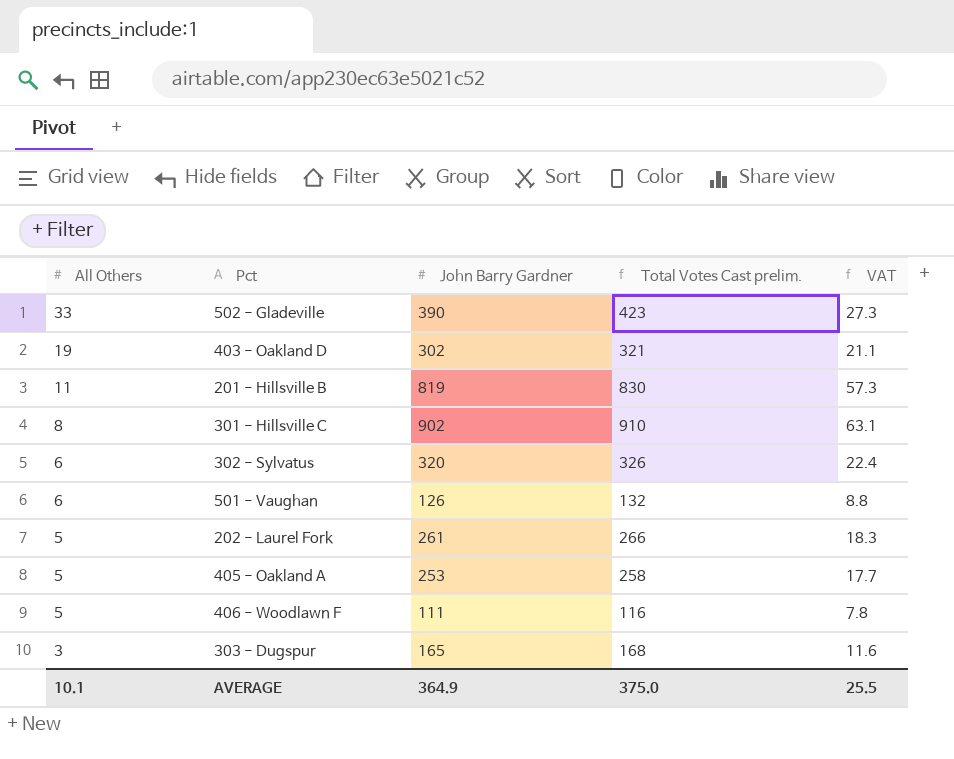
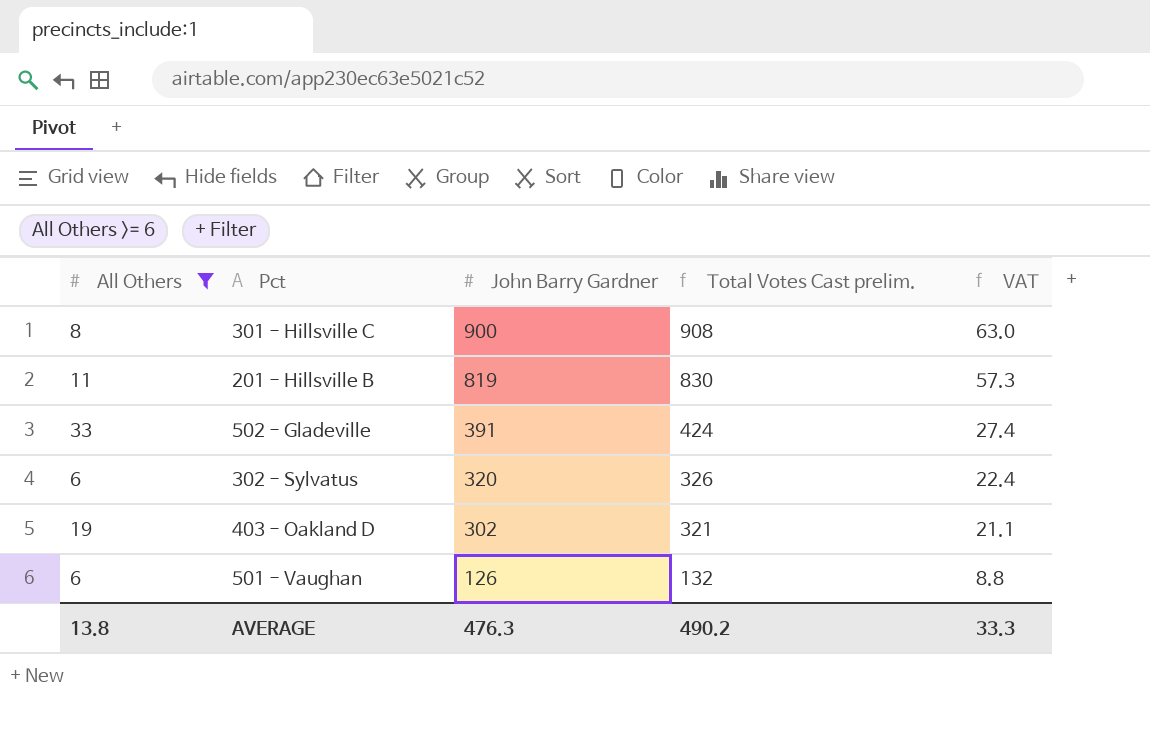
filter: none -> All Others >= 6
row order: All Others descending -> John Barry Gardner descending
301 - Hillsville C | John Barry Gardner: 902 -> 900
301 - Hillsville C | Total Votes Cast prelim.: 910 -> 908
301 - Hillsville C | VAT: 63.1 -> 63.0
502 - Gladeville | John Barry Gardner: 390 -> 391
502 - Gladeville | Total Votes Cast prelim.: 423 -> 424
502 - Gladeville | VAT: 27.3 -> 27.4
AVERAGE | All Others: 10.1 -> 13.8
AVERAGE | John Barry Gardner: 364.9 -> 476.3
AVERAGE | Total Votes Cast prelim.: 375.0 -> 490.2
AVERAGE | VAT: 25.5 -> 33.3

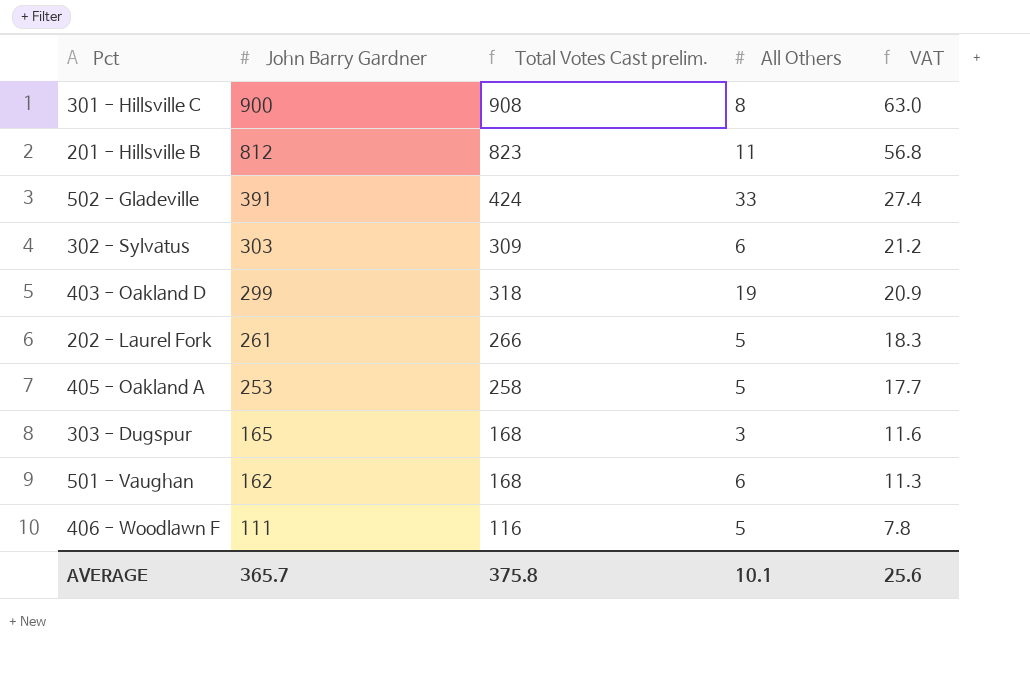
filter: All Others >= 6 -> none
column All Others | position: 1 -> 4
201 - Hillsville B | John Barry Gardner: 819 -> 812
201 - Hillsville B | Total Votes Cast prelim.: 830 -> 823
201 - Hillsville B | VAT: 57.3 -> 56.8
302 - Sylvatus | John Barry Gardner: 320 -> 303
302 - Sylvatus | Total Votes Cast prelim.: 326 -> 309
302 - Sylvatus | VAT: 22.4 -> 21.2
403 - Oakland D | John Barry Gardner: 302 -> 299
403 - Oakland D | Total Votes Cast prelim.: 321 -> 318
403 - Oakland D | VAT: 21.1 -> 20.9
501 - Vaughan | John Barry Gardner: 126 -> 162
501 - Vaughan | Total Votes Cast prelim.: 132 -> 168
501 - Vaughan | VAT: 8.8 -> 11.3
AVERAGE | John Barry Gardner: 476.3 -> 365.7
AVERAGE | Total Votes Cast prelim.: 490.2 -> 375.8
AVERAGE | All Others: 13.8 -> 10.1
AVERAGE | VAT: 33.3 -> 25.6

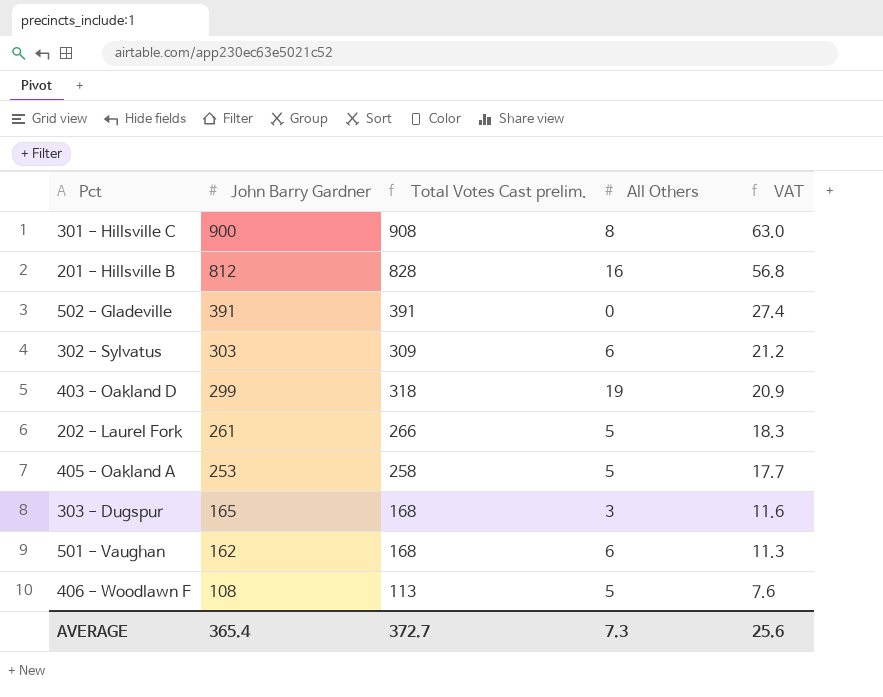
201 - Hillsville B | Total Votes Cast prelim.: 823 -> 828
201 - Hillsville B | All Others: 11 -> 16
502 - Gladeville | Total Votes Cast prelim.: 424 -> 391
502 - Gladeville | All Others: 33 -> 0
406 - Woodlawn F | John Barry Gardner: 111 -> 108
406 - Woodlawn F | Total Votes Cast prelim.: 116 -> 113
406 - Woodlawn F | VAT: 7.8 -> 7.6
AVERAGE | John Barry Gardner: 365.7 -> 365.4
AVERAGE | Total Votes Cast prelim.: 375.8 -> 372.7
AVERAGE | All Others: 10.1 -> 7.3

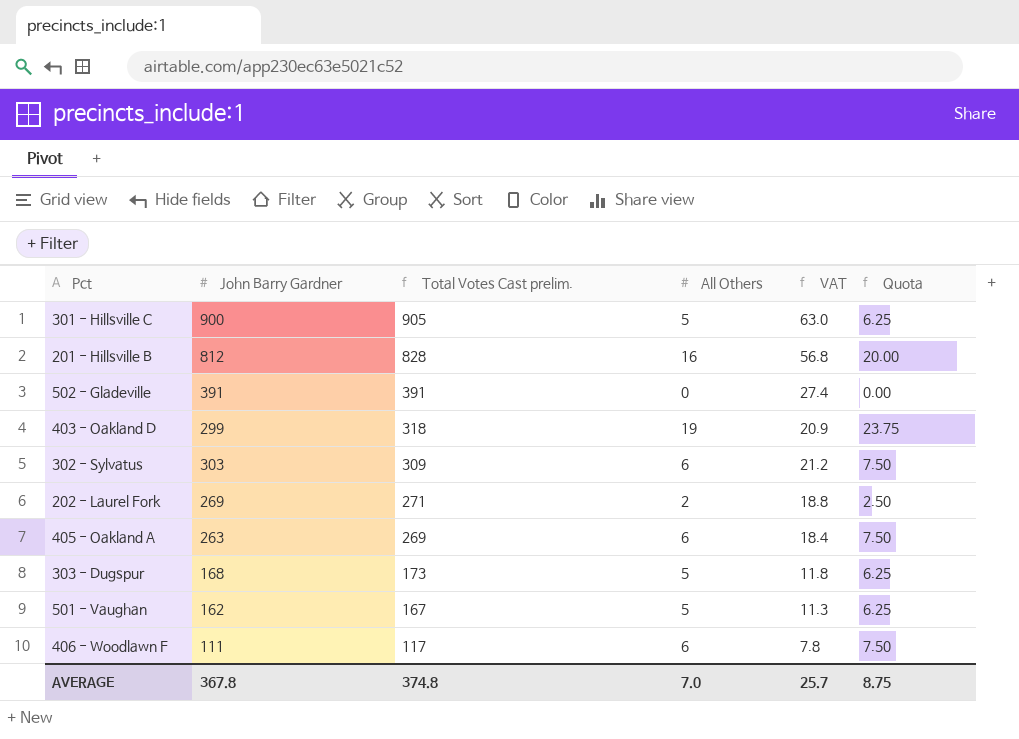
row order: John Barry Gardner descending -> Total Votes Cast prelim. descending
column Quota | formula: none -> [All Others] * 1.25
301 - Hillsville C | Total Votes Cast prelim.: 908 -> 905
301 - Hillsville C | All Others: 8 -> 5
202 - Laurel Fork | John Barry Gardner: 261 -> 269
202 - Laurel Fork | Total Votes Cast prelim.: 266 -> 271
202 - Laurel Fork | All Others: 5 -> 2
202 - Laurel Fork | VAT: 18.3 -> 18.8
405 - Oakland A | John Barry Gardner: 253 -> 263
405 - Oakland A | Total Votes Cast prelim.: 258 -> 269
405 - Oakland A | All Others: 5 -> 6
405 - Oakland A | VAT: 17.7 -> 18.4
303 - Dugspur | John Barry Gardner: 165 -> 168
303 - Dugspur | Total Votes Cast prelim.: 168 -> 173
303 - Dugspur | All Others: 3 -> 5
303 - Dugspur | VAT: 11.6 -> 11.8
501 - Vaughan | Total Votes Cast prelim.: 168 -> 167
501 - Vaughan | All Others: 6 -> 5
406 - Woodlawn F | John Barry Gardner: 108 -> 111
406 - Woodlawn F | Total Votes Cast prelim.: 113 -> 117
406 - Woodlawn F | All Others: 5 -> 6
406 - Woodlawn F | VAT: 7.6 -> 7.8
AVERAGE | John Barry Gardner: 365.4 -> 367.8
AVERAGE | Total Votes Cast prelim.: 372.7 -> 374.8
AVERAGE | All Others: 7.3 -> 7.0
AVERAGE | VAT: 25.6 -> 25.7

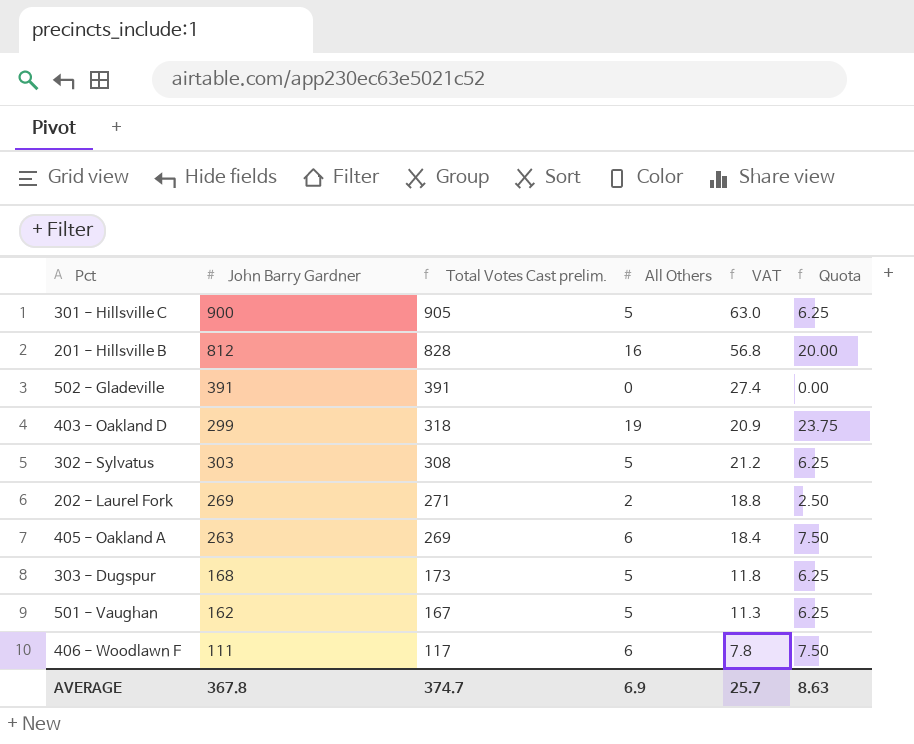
302 - Sylvatus | Total Votes Cast prelim.: 309 -> 308
302 - Sylvatus | All Others: 6 -> 5
302 - Sylvatus | Quota: 7.50 -> 6.25
AVERAGE | Total Votes Cast prelim.: 374.8 -> 374.7
AVERAGE | All Others: 7.0 -> 6.9
AVERAGE | Quota: 8.75 -> 8.63

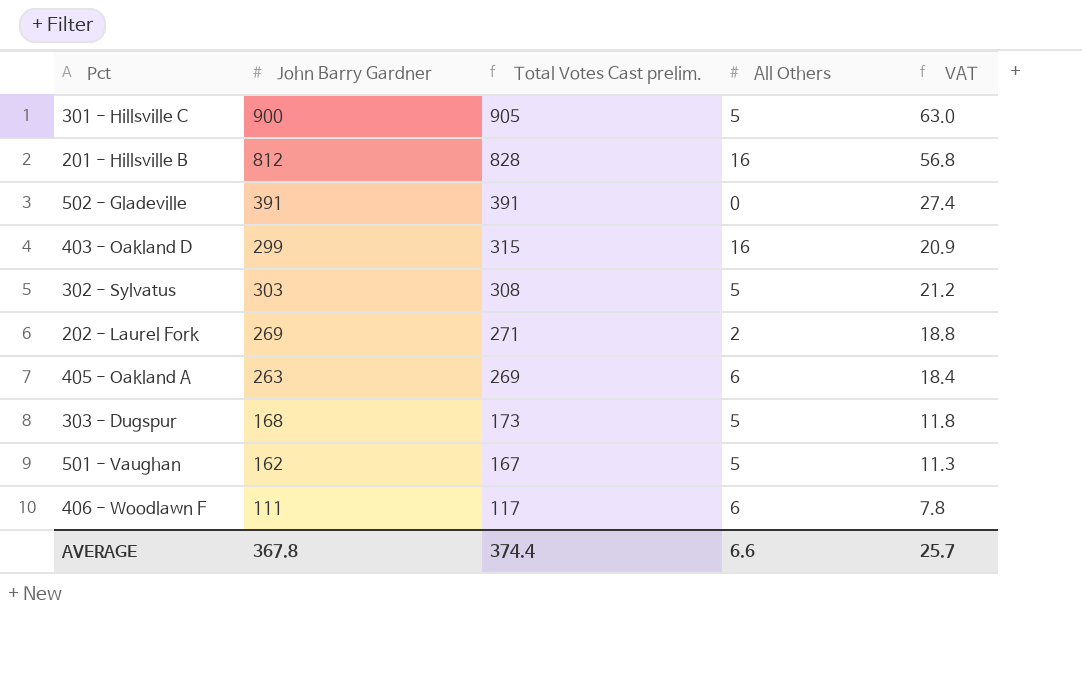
column Quota | formula: [All Others] * 1.25 -> none
403 - Oakland D | Total Votes Cast prelim.: 318 -> 315
403 - Oakland D | All Others: 19 -> 16
AVERAGE | Total Votes Cast prelim.: 374.7 -> 374.4
AVERAGE | All Others: 6.9 -> 6.6

